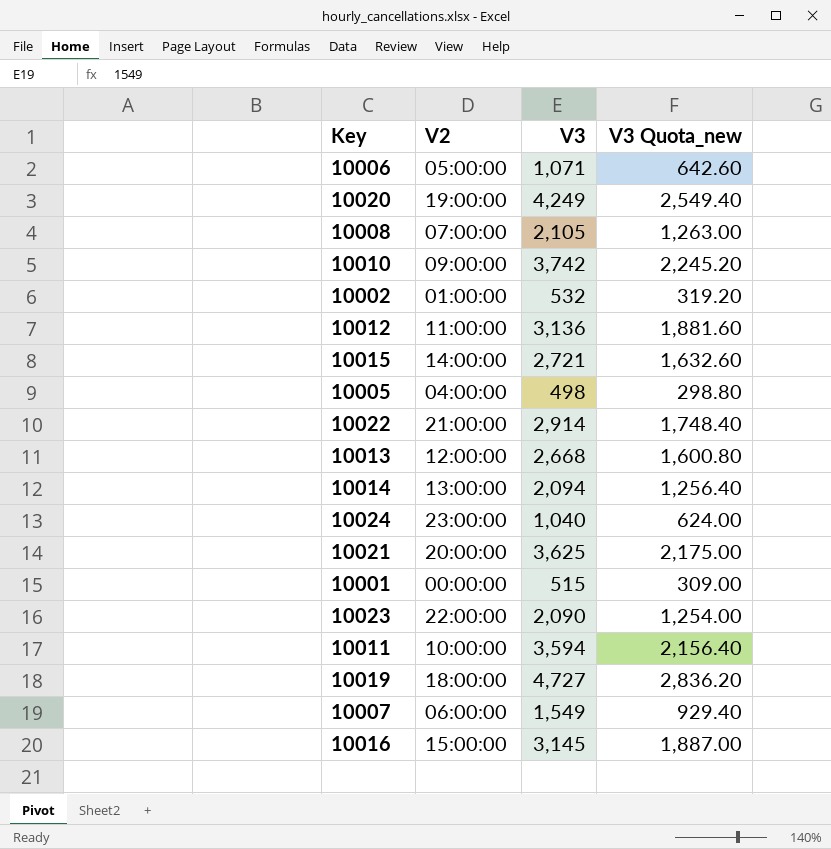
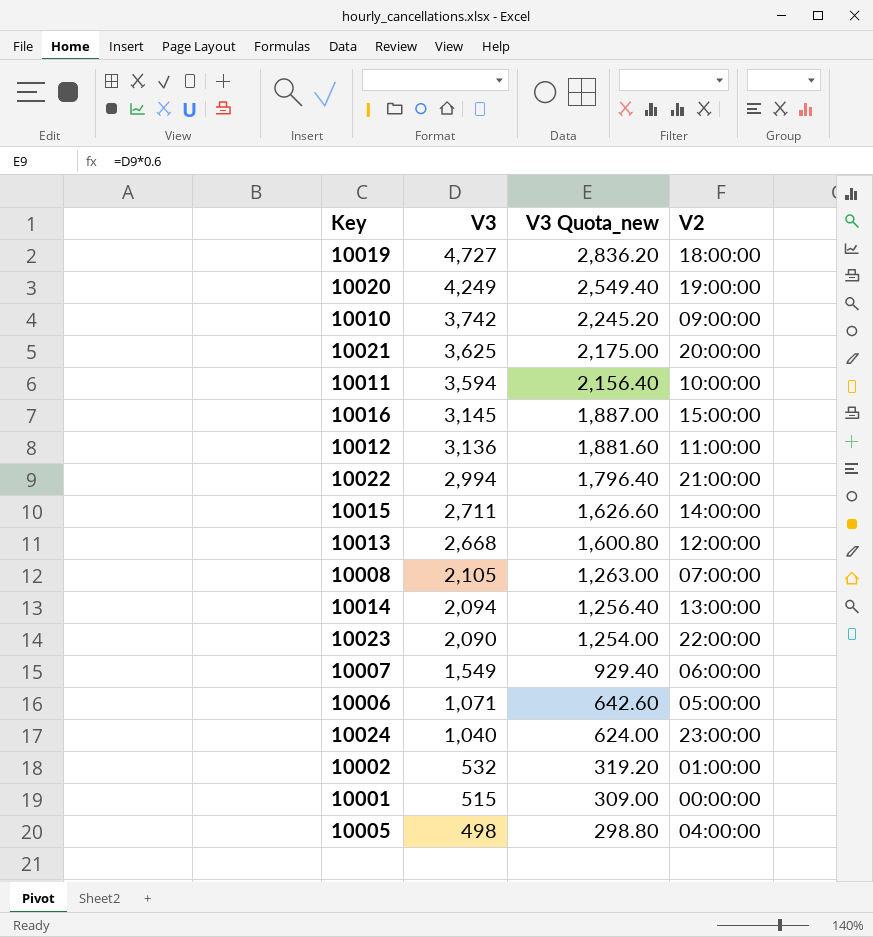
row order: none -> V3 descending
column V2 | position: 2 -> 4
10022 | V3: 2,914 -> 2,994
10022 | V3 Quota_new: 1,748.40 -> 1,796.40
10015 | V3: 2,721 -> 2,711
10015 | V3 Quota_new: 1,632.60 -> 1,626.60

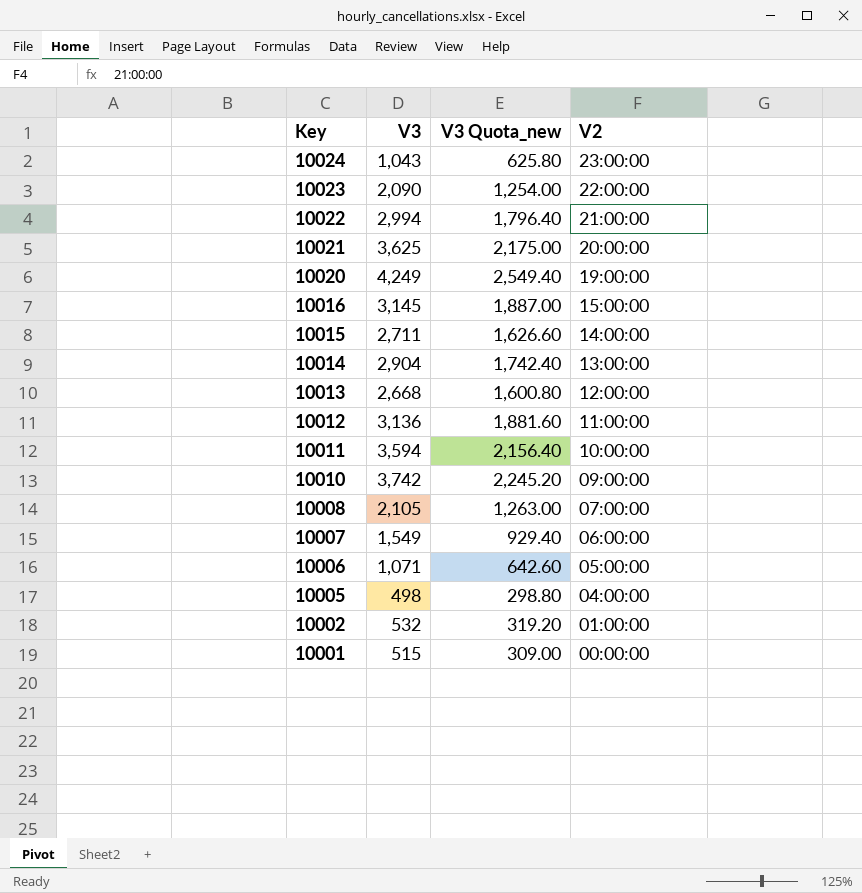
row order: V3 descending -> Key descending
row 10019: 4,727 | 2,836.20 | 18:00:00 -> none
10024 | V3: 1,040 -> 1,043
10024 | V3 Quota_new: 624.00 -> 625.80
10014 | V3: 2,094 -> 2,904
10014 | V3 Quota_new: 1,256.40 -> 1,742.40

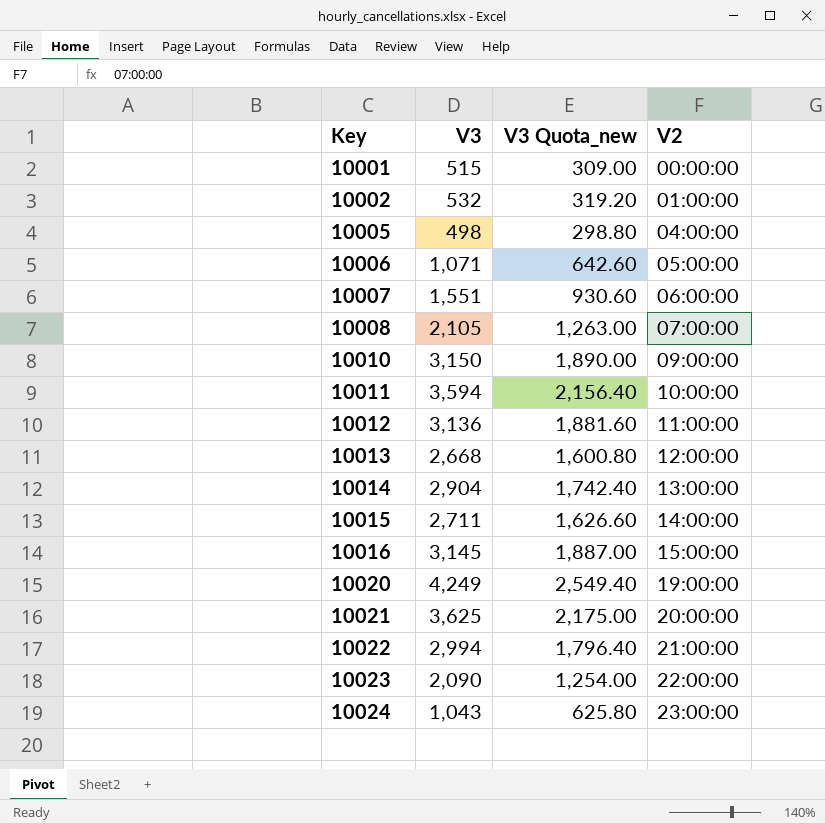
row order: Key descending -> Key ascending
10007 | V3: 1,549 -> 1,551
10007 | V3 Quota_new: 929.40 -> 930.60
10010 | V3: 3,742 -> 3,150
10010 | V3 Quota_new: 2,245.20 -> 1,890.00

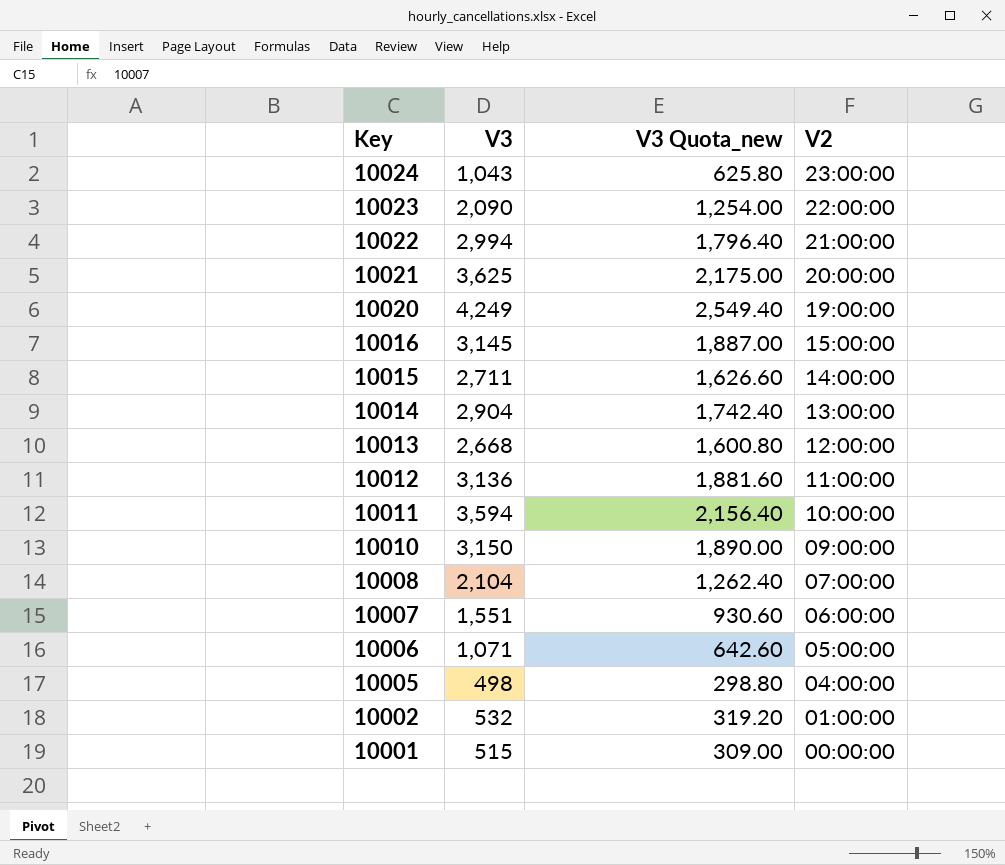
row order: Key ascending -> Key descending
10008 | V3: 2,105 -> 2,104
10008 | V3 Quota_new: 1,263.00 -> 1,262.40

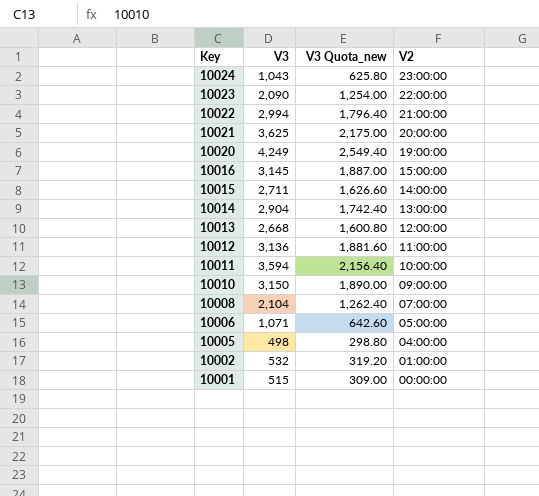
row 10007: 1,551 | 930.60 | 06:00:00 -> none

